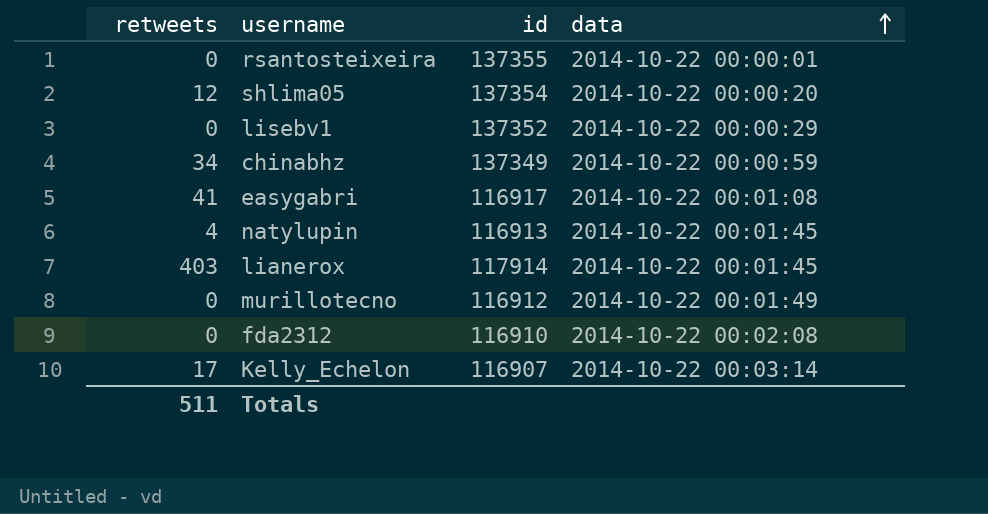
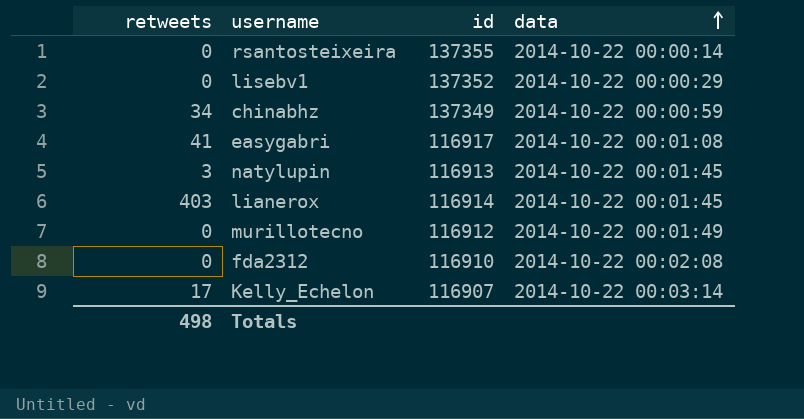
row shlima05: 12 | 137354 | 2014-10-22 00:00:20 -> none
rsantosteixeira | data: 2014-10-22 00:00:01 -> 2014-10-22 00:00:14
natylupin | retweets: 4 -> 3
lianerox | id: 117914 -> 116914
Totals | retweets: 511 -> 498

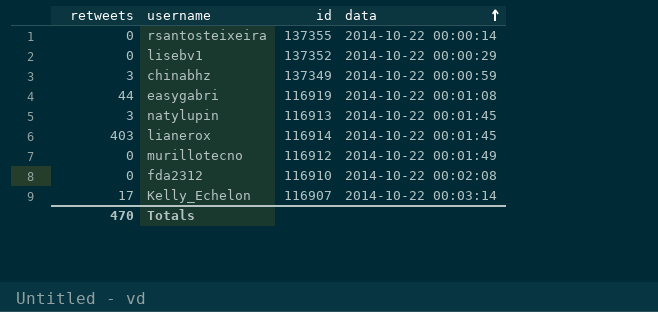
chinabhz | retweets: 34 -> 3
easygabri | retweets: 41 -> 44
easygabri | id: 116917 -> 116919
Totals | retweets: 498 -> 470

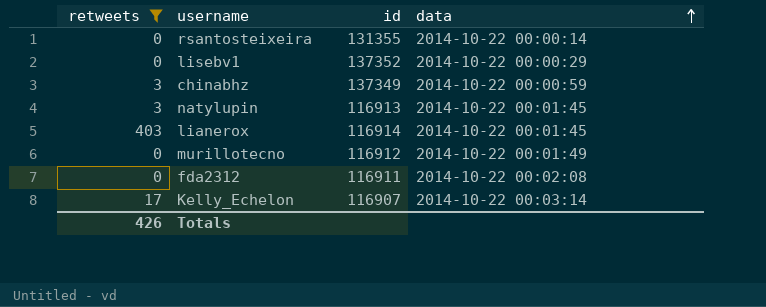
filter: none -> retweets != 44
rsantosteixeira | id: 137355 -> 131355
fda2312 | id: 116910 -> 116911
Totals | retweets: 470 -> 426

